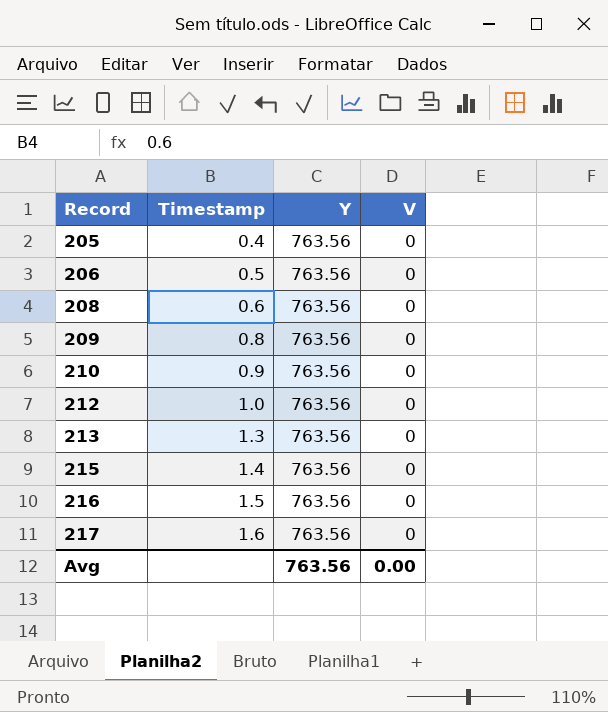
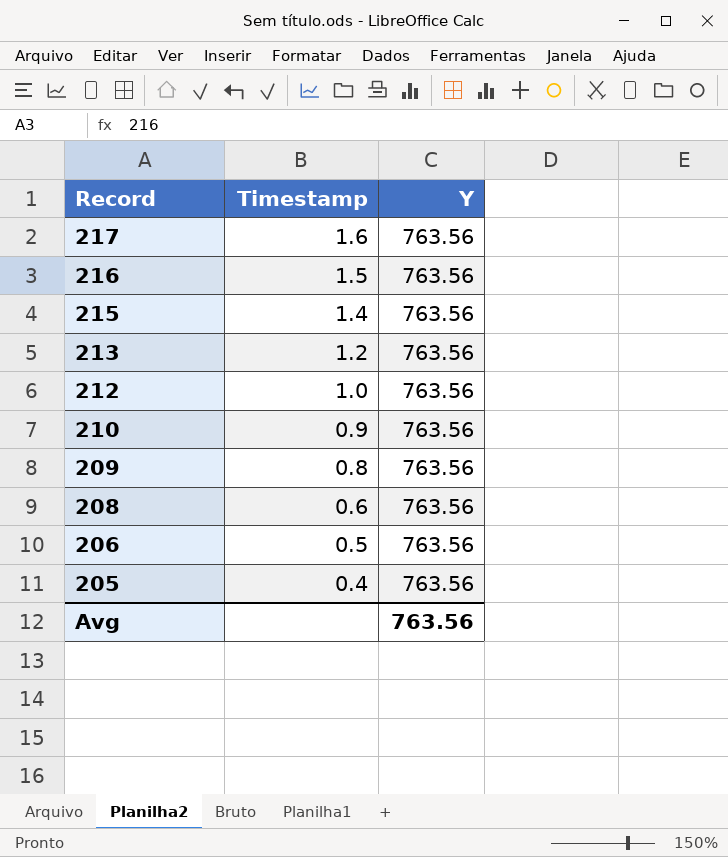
row order: Record ascending -> Record descending
column V | position: 4 -> none
213 | Timestamp: 1.3 -> 1.2

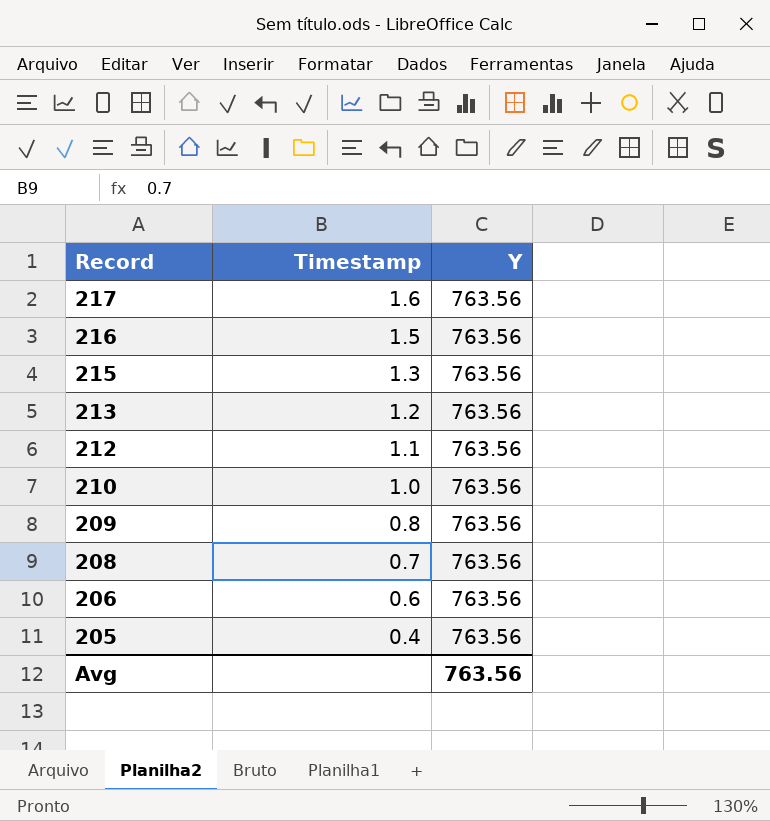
215 | Timestamp: 1.4 -> 1.3
212 | Timestamp: 1.0 -> 1.1
210 | Timestamp: 0.9 -> 1.0
208 | Timestamp: 0.6 -> 0.7
206 | Timestamp: 0.5 -> 0.6

